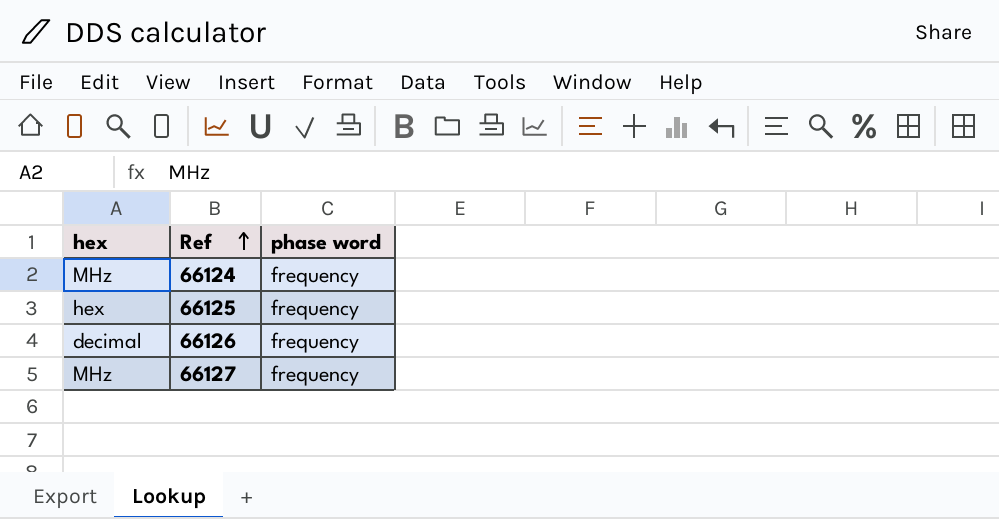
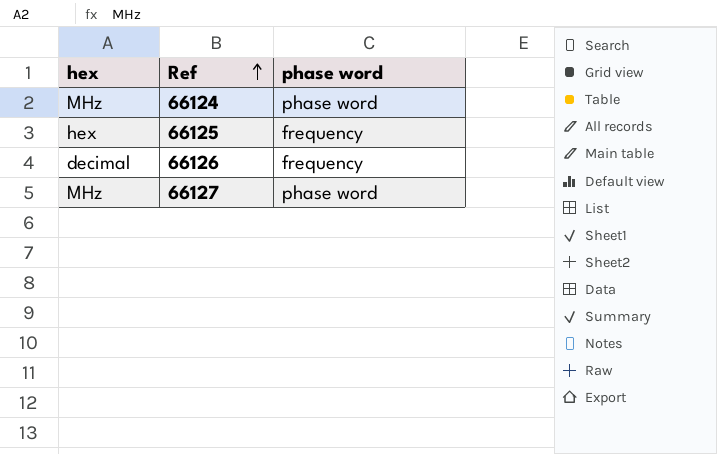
66124 | phase word: frequency -> phase word
66127 | phase word: frequency -> phase word

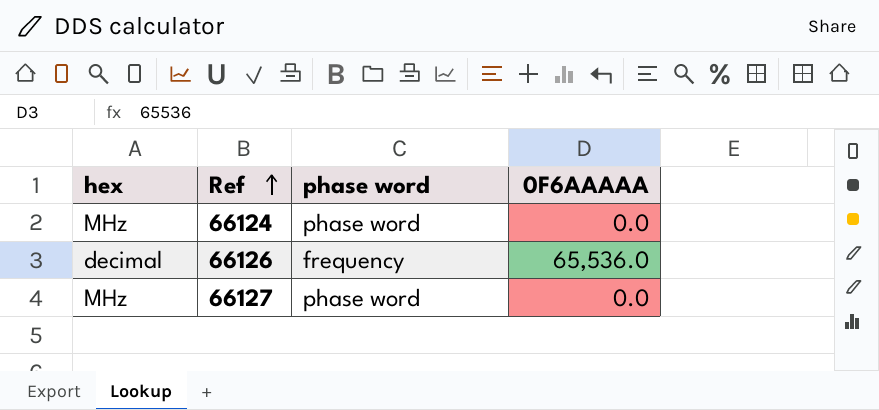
column 0F6AAAAA | position: none -> 4
row 66125: hex | frequency -> none

